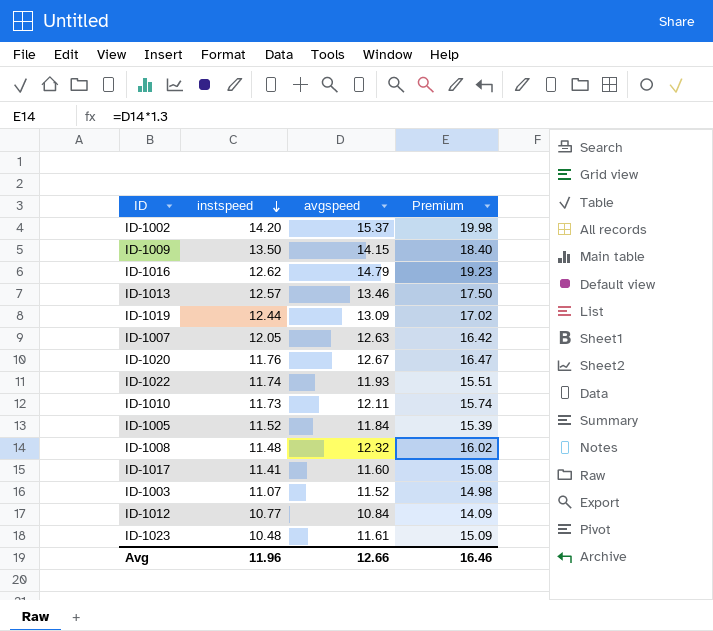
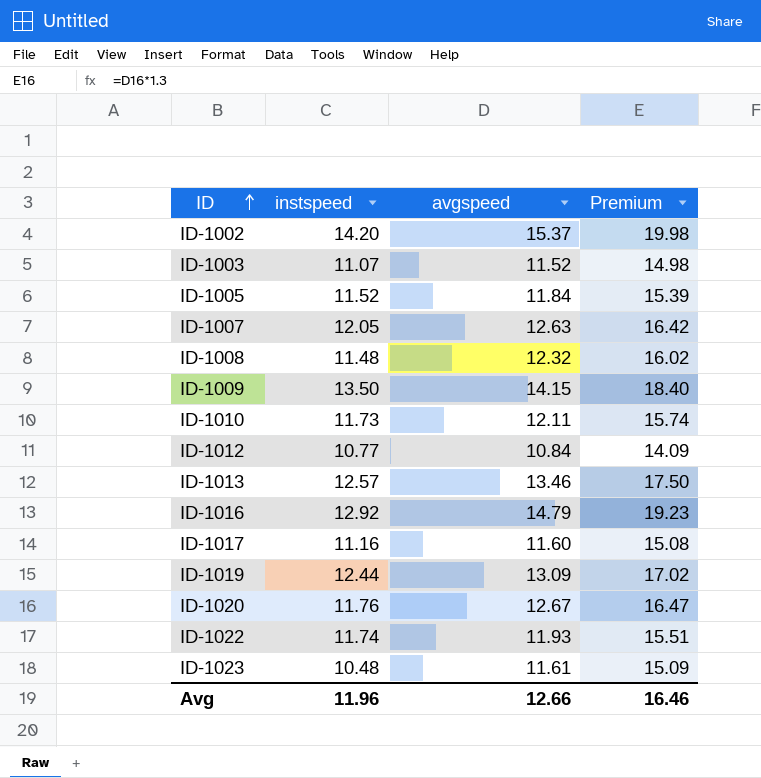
row order: instspeed descending -> ID ascending
ID-1016 | instspeed: 12.62 -> 12.92
ID-1017 | instspeed: 11.41 -> 11.16

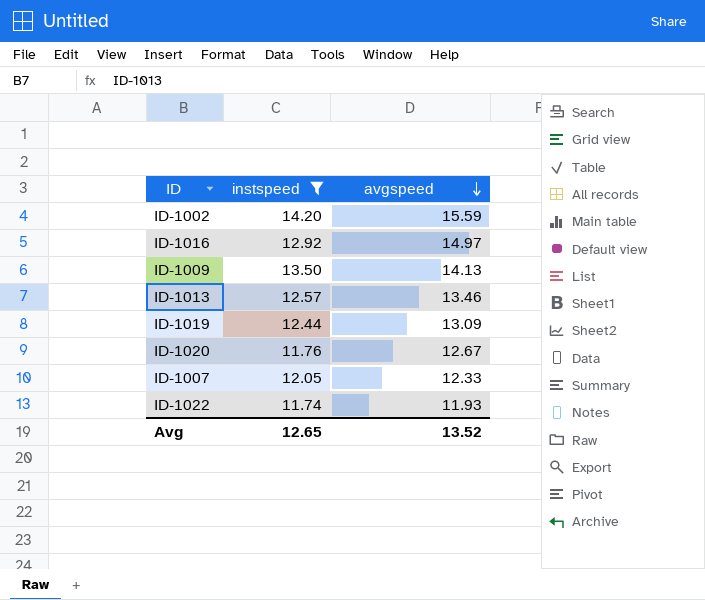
filter: none -> instspeed >= 11.74
row order: ID ascending -> avgspeed descending
column Premium | formula: [avgspeed] * 1.3 -> none
ID-1002 | avgspeed: 15.37 -> 15.59
ID-1016 | avgspeed: 14.79 -> 14.97
ID-1009 | avgspeed: 14.15 -> 14.13
ID-1007 | avgspeed: 12.63 -> 12.33
Avg | instspeed: 11.96 -> 12.65
Avg | avgspeed: 12.66 -> 13.52

